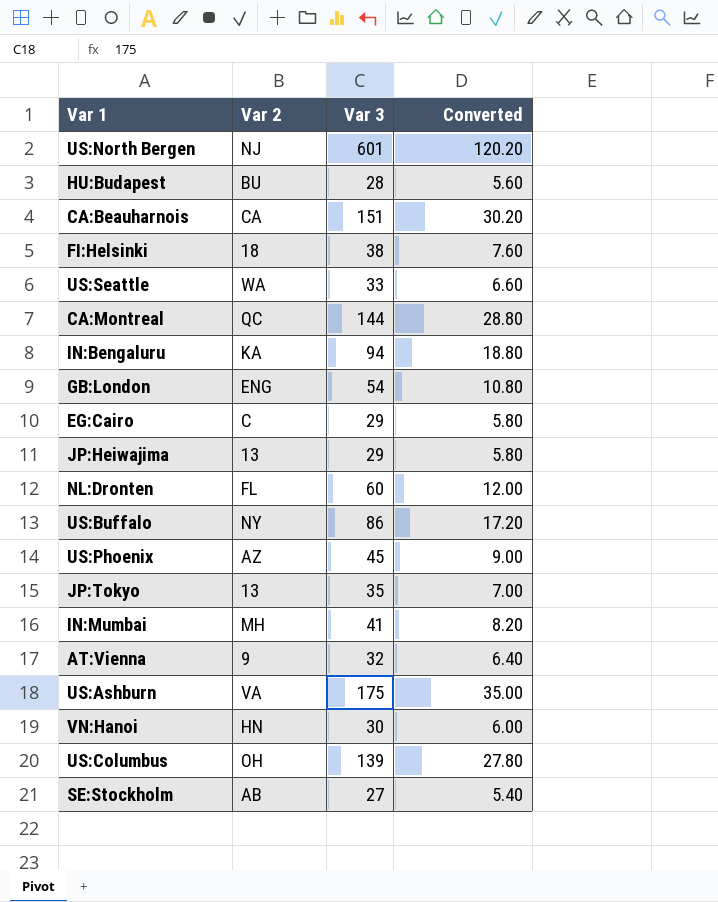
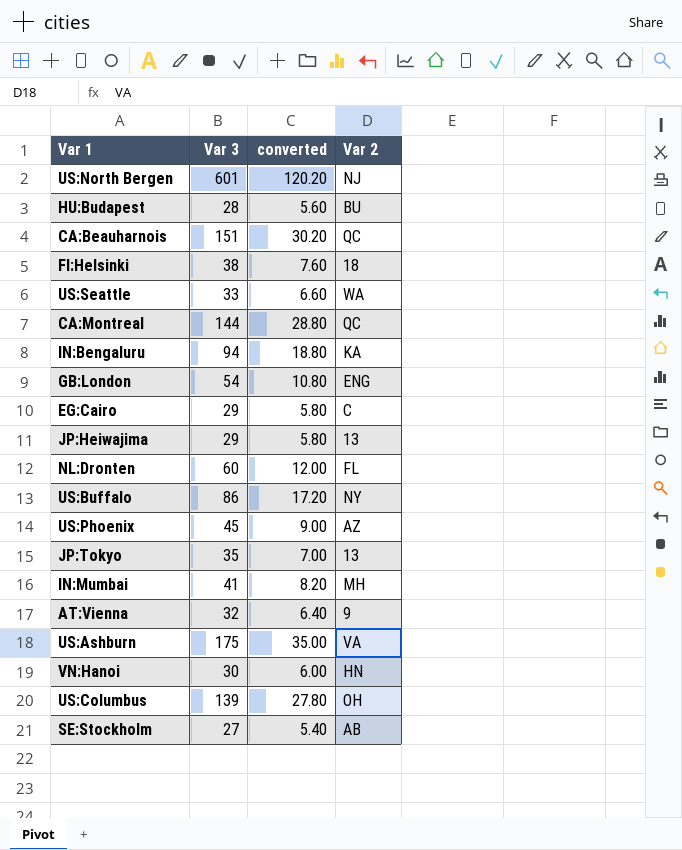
column name: Converted -> converted
column Var 2 | position: 2 -> 4
CA:Beauharnois | Var 2: CA -> QC

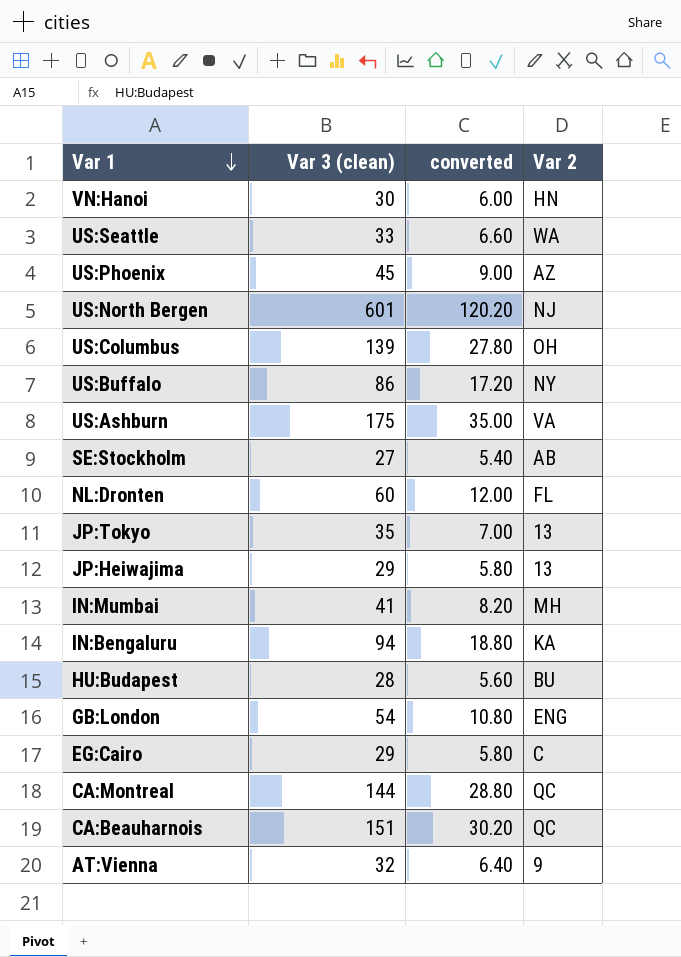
row order: none -> Var 1 descending
column name: Var 3 -> Var 3 (clean)
row FI:Helsinki: 38 | 7.60 | 18 -> none

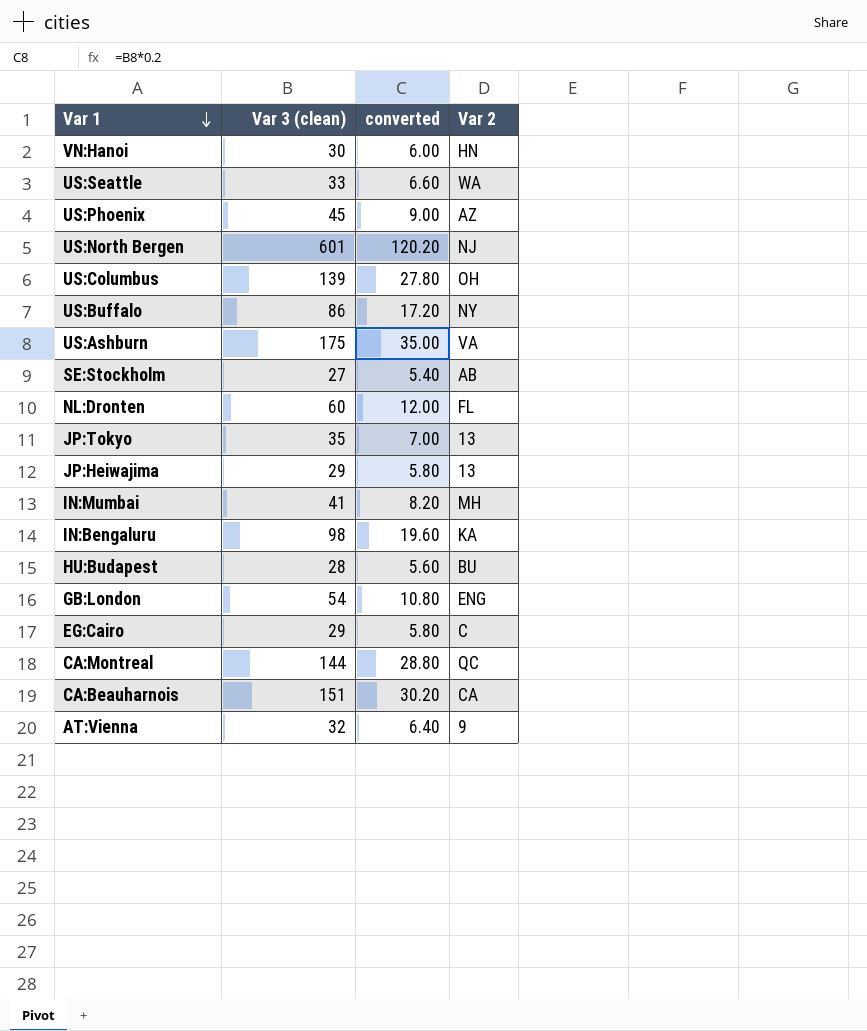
IN:Bengaluru | Var 3 (clean): 94 -> 98
IN:Bengaluru | converted: 18.80 -> 19.60
CA:Beauharnois | Var 2: QC -> CA

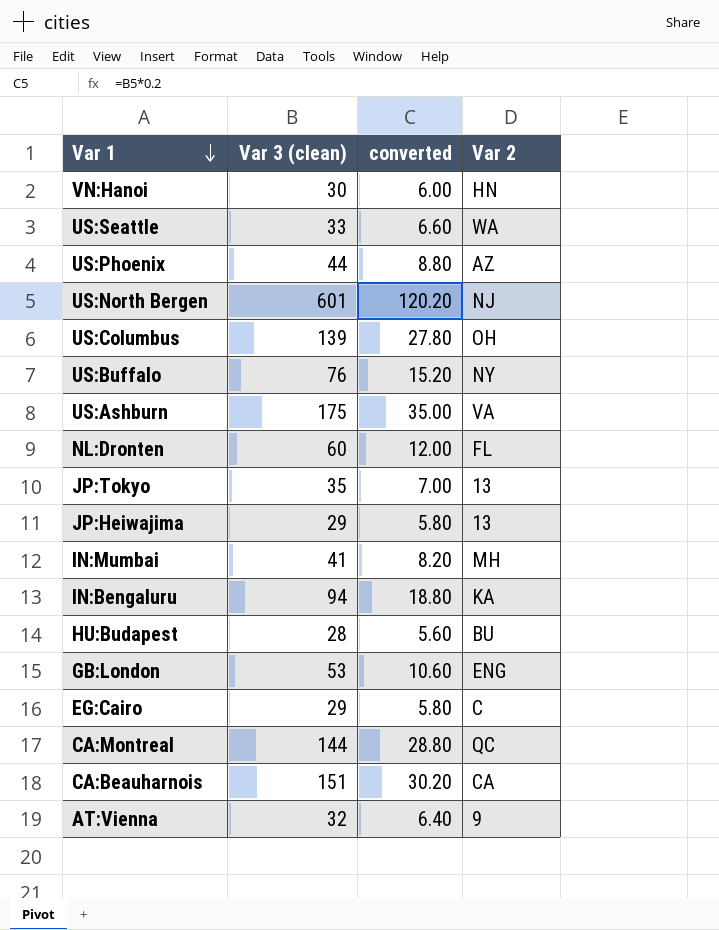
row SE:Stockholm: 27 | 5.40 | AB -> none
US:Phoenix | Var 3 (clean): 45 -> 44
US:Phoenix | converted: 9.00 -> 8.80
US:Buffalo | Var 3 (clean): 86 -> 76
US:Buffalo | converted: 17.20 -> 15.20
IN:Bengaluru | Var 3 (clean): 98 -> 94
IN:Bengaluru | converted: 19.60 -> 18.80
GB:London | Var 3 (clean): 54 -> 53
GB:London | converted: 10.80 -> 10.60

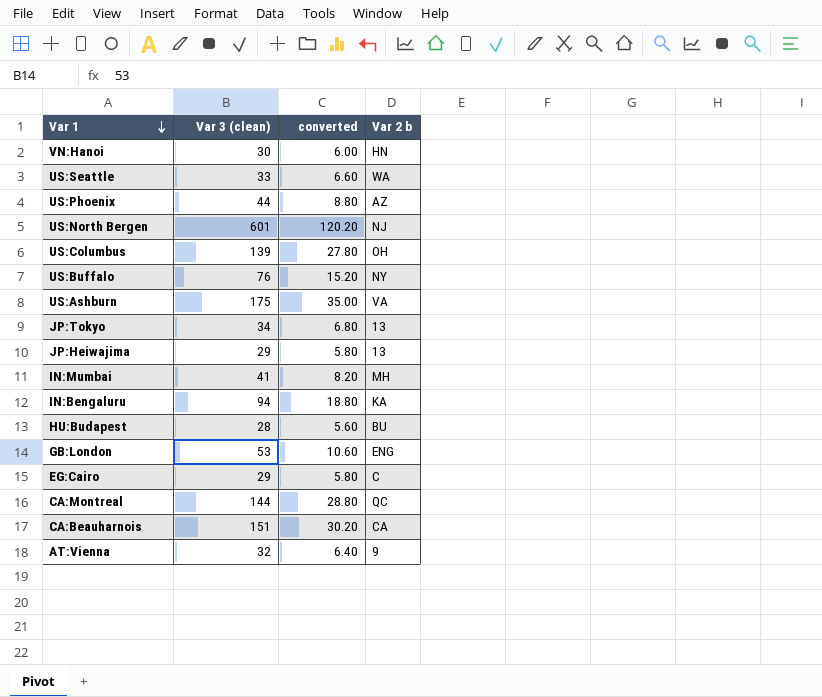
column name: Var 2 -> Var 2 b
row NL:Dronten: 60 | 12.00 | FL -> none
JP:Tokyo | Var 3 (clean): 35 -> 34
JP:Tokyo | converted: 7.00 -> 6.80

